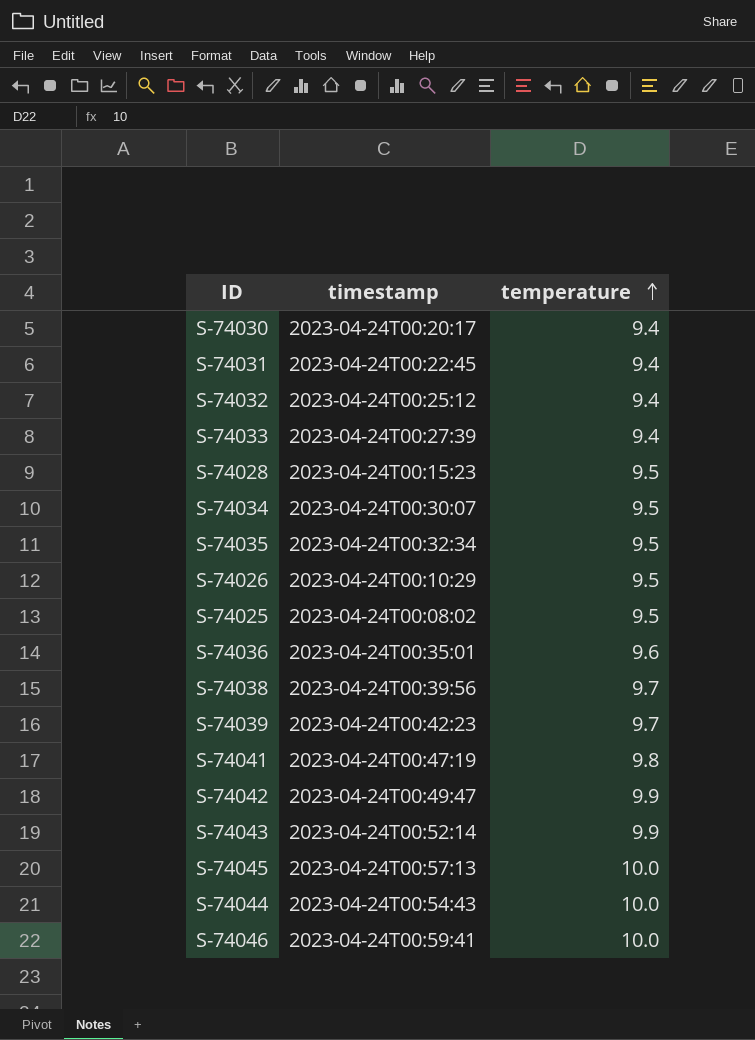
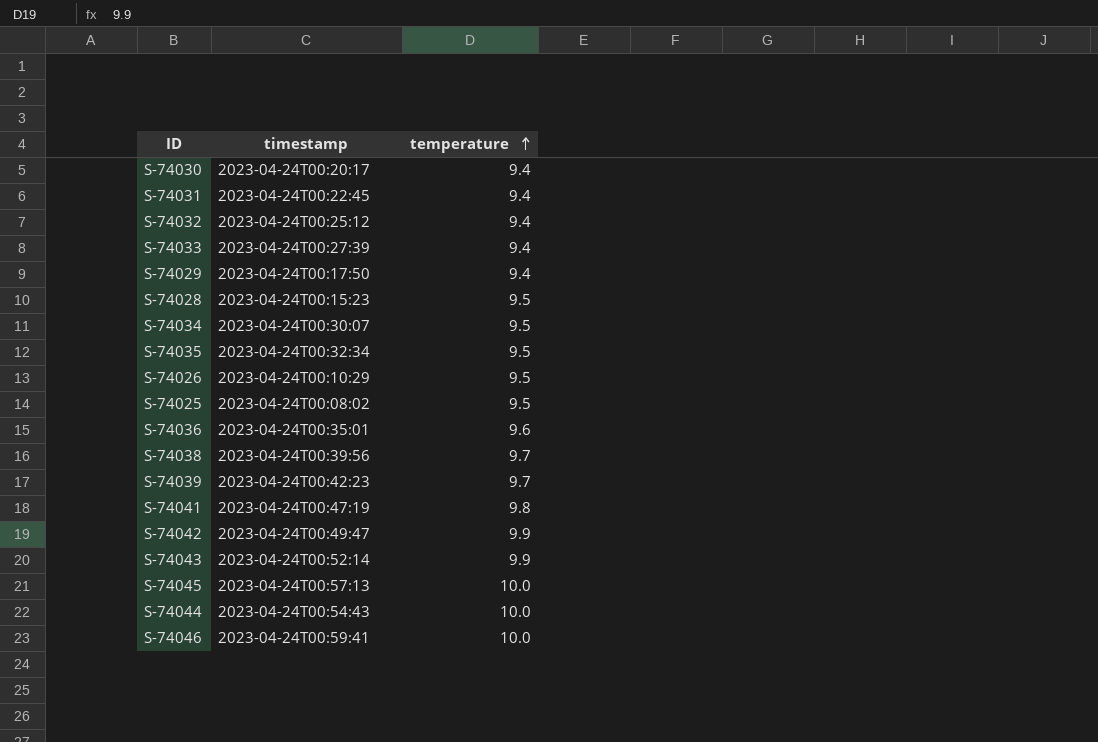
row S-74029: none -> 2023-04-24T00:17:50 | 9.4

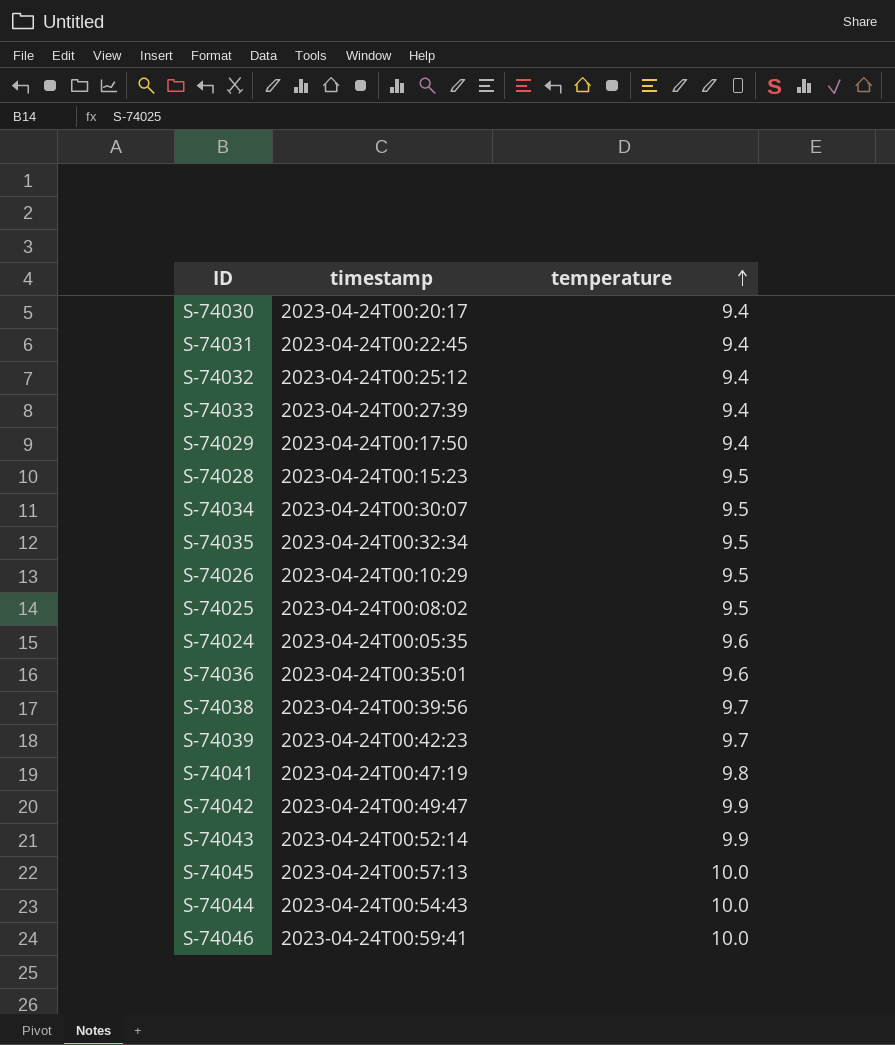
row S-74024: none -> 2023-04-24T00:05:35 | 9.6

